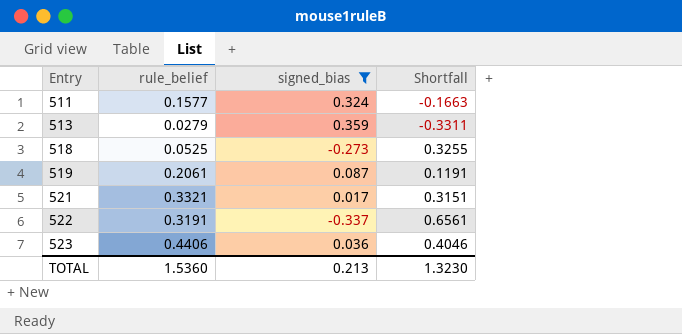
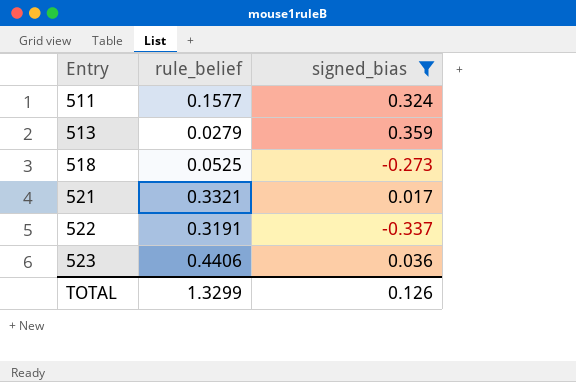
column Shortfall | formula: [rule_belief] - [signed_bias] -> none
row 519: 0.2061 | 0.087 | 0.1191 -> none
TOTAL | rule_belief: 1.5360 -> 1.3299
TOTAL | signed_bias: 0.213 -> 0.126

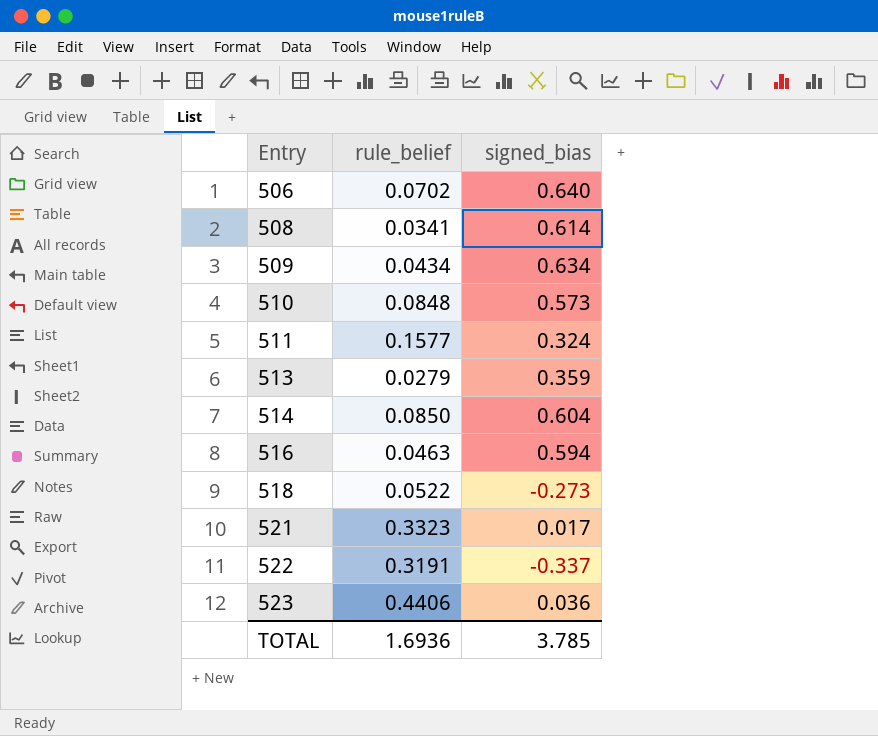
filter: signed_bias <= 0.359 -> none
518 | rule_belief: 0.0525 -> 0.0522
521 | rule_belief: 0.3321 -> 0.3323
TOTAL | rule_belief: 1.3299 -> 1.6936
TOTAL | signed_bias: 0.126 -> 3.785

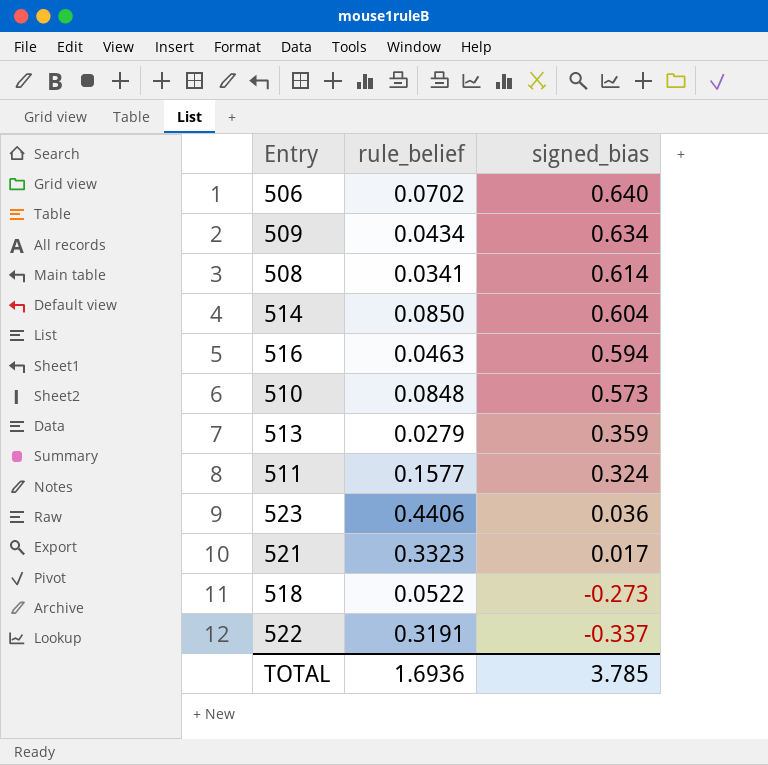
row order: Entry ascending -> signed_bias descending

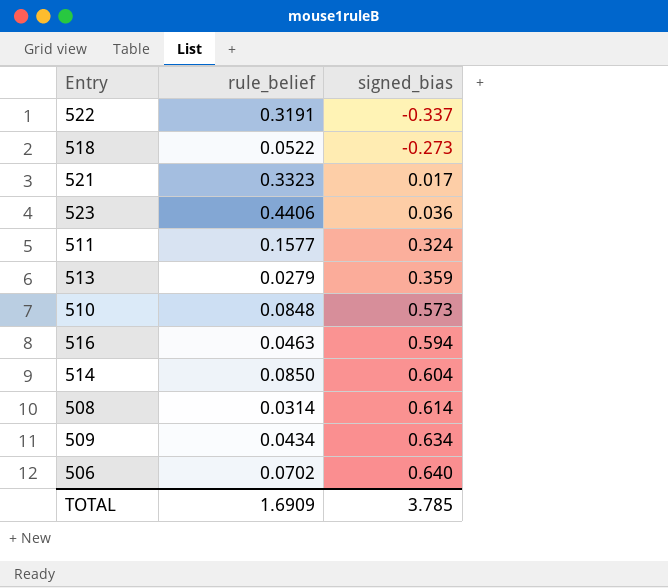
row order: signed_bias descending -> signed_bias ascending
508 | rule_belief: 0.0341 -> 0.0314
TOTAL | rule_belief: 1.6936 -> 1.6909

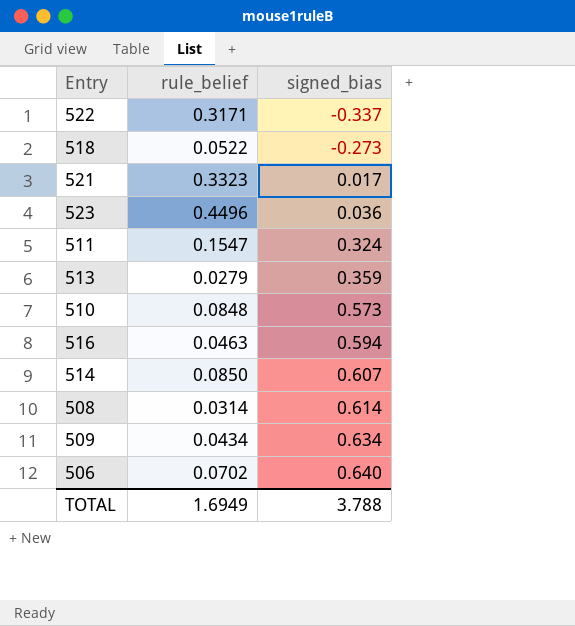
522 | rule_belief: 0.3191 -> 0.3171
523 | rule_belief: 0.4406 -> 0.4496
511 | rule_belief: 0.1577 -> 0.1547
514 | signed_bias: 0.604 -> 0.607
TOTAL | rule_belief: 1.6909 -> 1.6949
TOTAL | signed_bias: 3.785 -> 3.788

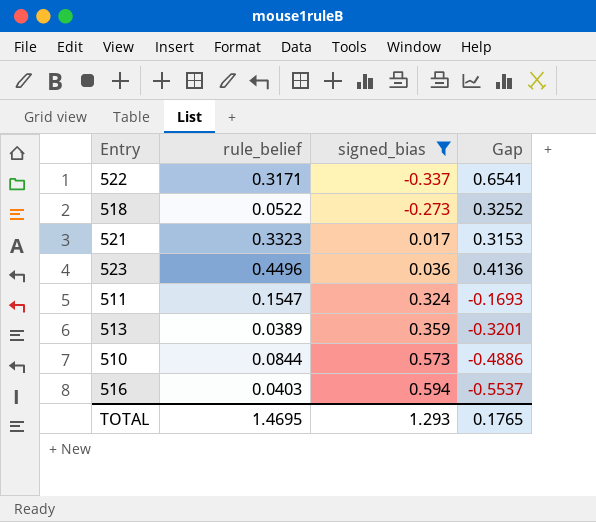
filter: none -> signed_bias <= 0.594
column Gap | formula: none -> [rule_belief] - [signed_bias]
513 | rule_belief: 0.0279 -> 0.0389
510 | rule_belief: 0.0848 -> 0.0844
516 | rule_belief: 0.0463 -> 0.0403
TOTAL | rule_belief: 1.6949 -> 1.4695
TOTAL | signed_bias: 3.788 -> 1.293

